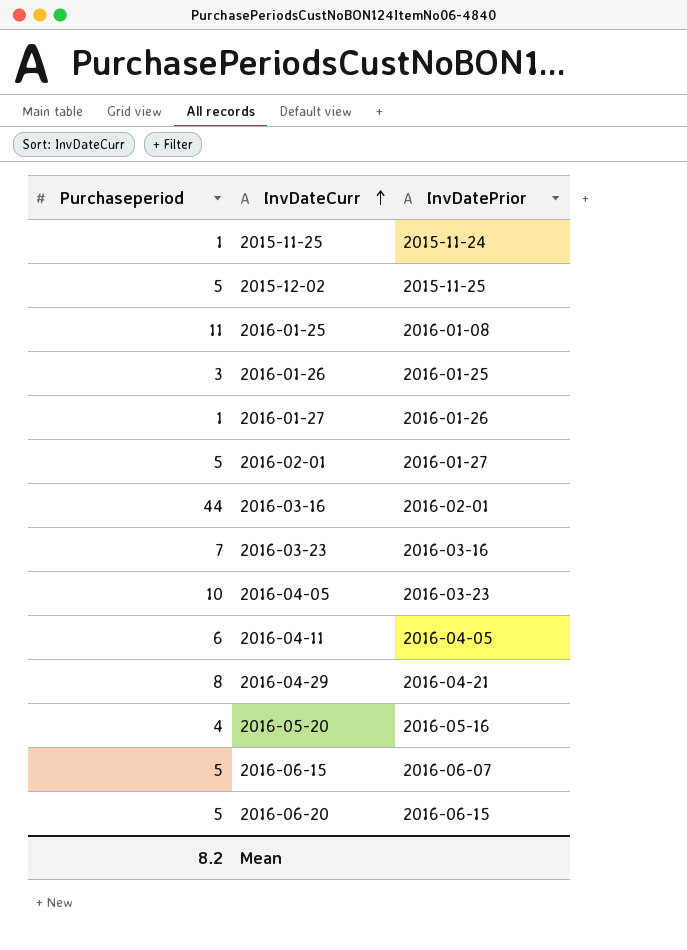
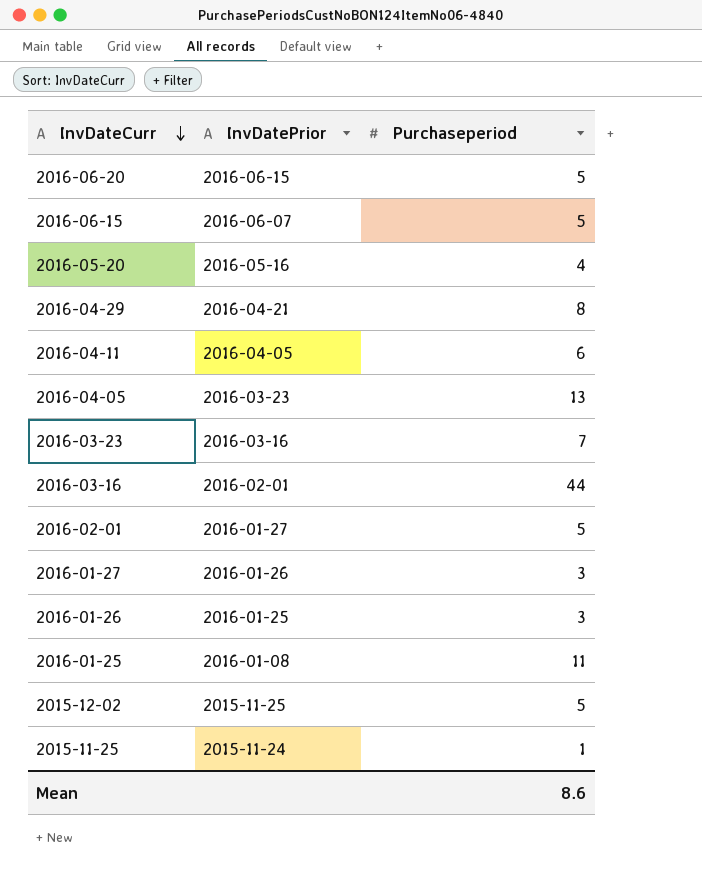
row order: InvDateCurr ascending -> InvDateCurr descending
column Purchaseperiod | position: 1 -> 3
2016-04-05 | Purchaseperiod: 10 -> 13
2016-01-27 | Purchaseperiod: 1 -> 3
Mean | Purchaseperiod: 8.2 -> 8.6

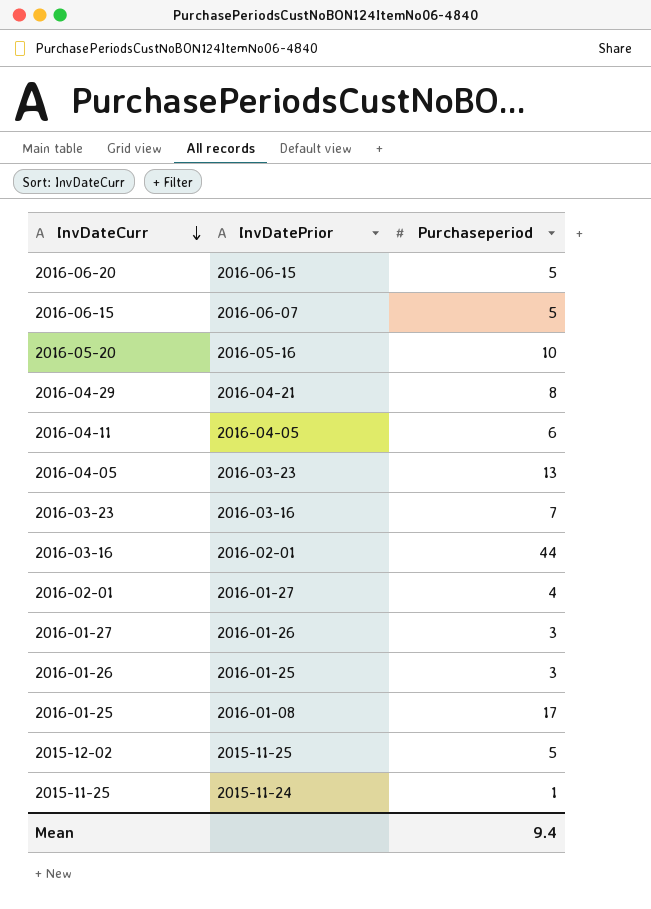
2016-05-20 | Purchaseperiod: 4 -> 10
2016-02-01 | Purchaseperiod: 5 -> 4
2016-01-25 | Purchaseperiod: 11 -> 17
Mean | Purchaseperiod: 8.6 -> 9.4

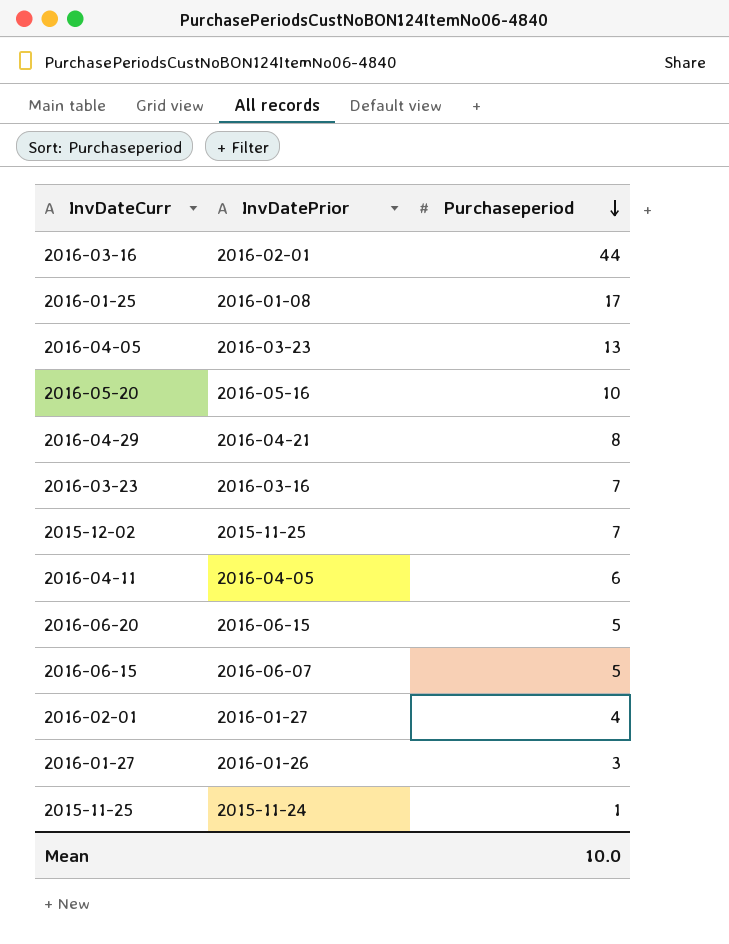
row order: InvDateCurr descending -> Purchaseperiod descending
row 2016-01-26: 2016-01-25 | 3 -> none
2015-12-02 | Purchaseperiod: 5 -> 7
Mean | Purchaseperiod: 9.4 -> 10.0

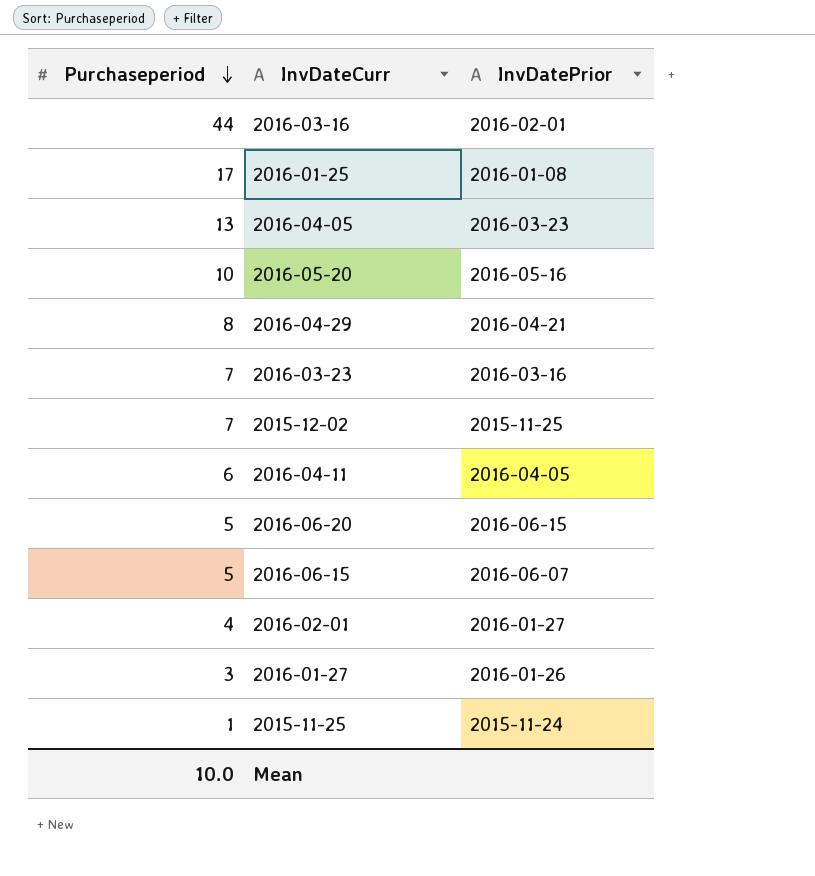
column Purchaseperiod | position: 3 -> 1

